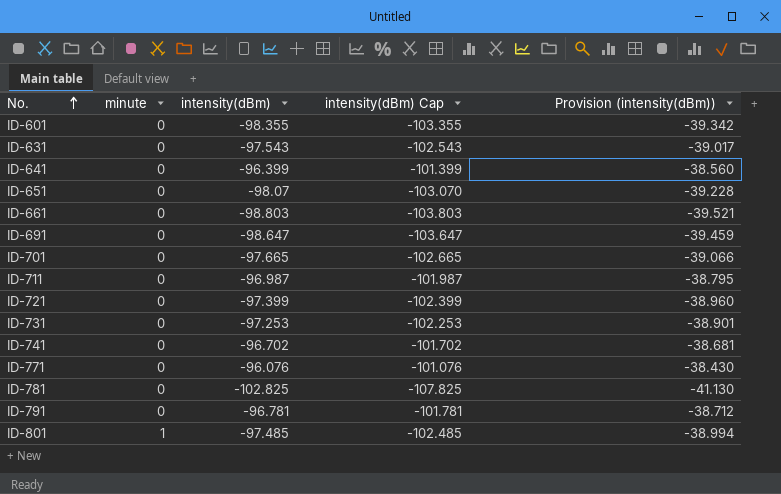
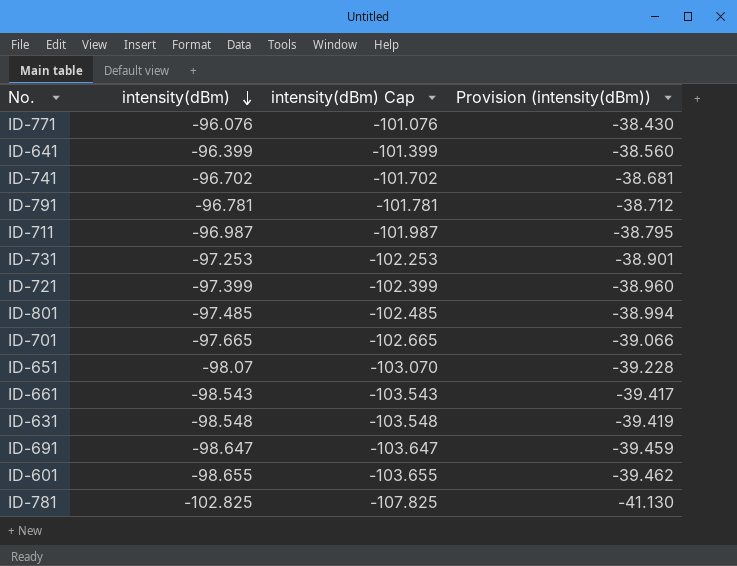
row order: No. ascending -> intensity(dBm) descending
column minute | position: 2 -> none
ID-661 | intensity(dBm): -98.803 -> -98.543
ID-661 | intensity(dBm) Cap: -103.803 -> -103.543
ID-661 | Provision (intensity(dBm)): -39.521 -> -39.417
ID-631 | intensity(dBm): -97.543 -> -98.548
ID-631 | intensity(dBm) Cap: -102.543 -> -103.548
ID-631 | Provision (intensity(dBm)): -39.017 -> -39.419
ID-601 | intensity(dBm): -98.355 -> -98.655
ID-601 | intensity(dBm) Cap: -103.355 -> -103.655
ID-601 | Provision (intensity(dBm)): -39.342 -> -39.462

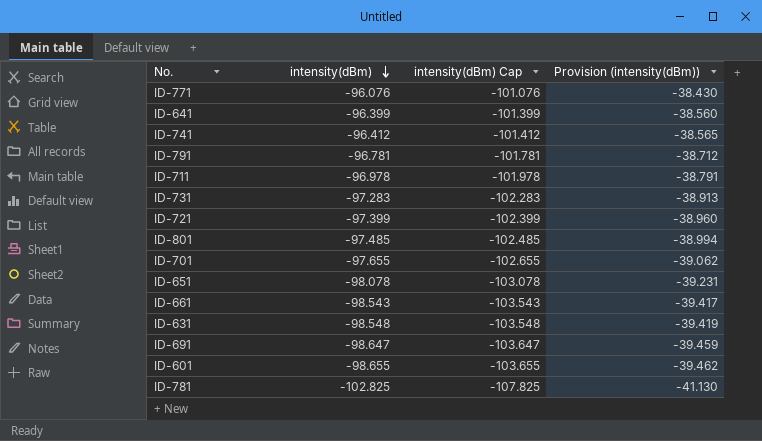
ID-741 | intensity(dBm): -96.702 -> -96.412
ID-741 | intensity(dBm) Cap: -101.702 -> -101.412
ID-741 | Provision (intensity(dBm)): -38.681 -> -38.565
ID-711 | intensity(dBm): -96.987 -> -96.978
ID-711 | intensity(dBm) Cap: -101.987 -> -101.978
ID-711 | Provision (intensity(dBm)): -38.795 -> -38.791
ID-731 | intensity(dBm): -97.253 -> -97.283
ID-731 | intensity(dBm) Cap: -102.253 -> -102.283
ID-731 | Provision (intensity(dBm)): -38.901 -> -38.913
ID-701 | intensity(dBm): -97.665 -> -97.655
ID-701 | intensity(dBm) Cap: -102.665 -> -102.655
ID-701 | Provision (intensity(dBm)): -39.066 -> -39.062
ID-651 | intensity(dBm): -98.07 -> -98.078
ID-651 | intensity(dBm) Cap: -103.070 -> -103.078
ID-651 | Provision (intensity(dBm)): -39.228 -> -39.231

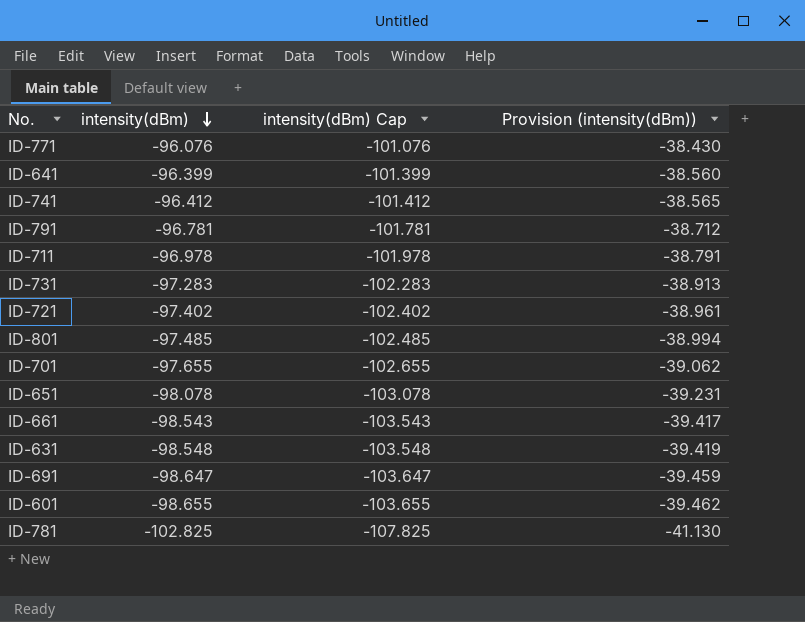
ID-721 | intensity(dBm): -97.399 -> -97.402
ID-721 | intensity(dBm) Cap: -102.399 -> -102.402
ID-721 | Provision (intensity(dBm)): -38.960 -> -38.961

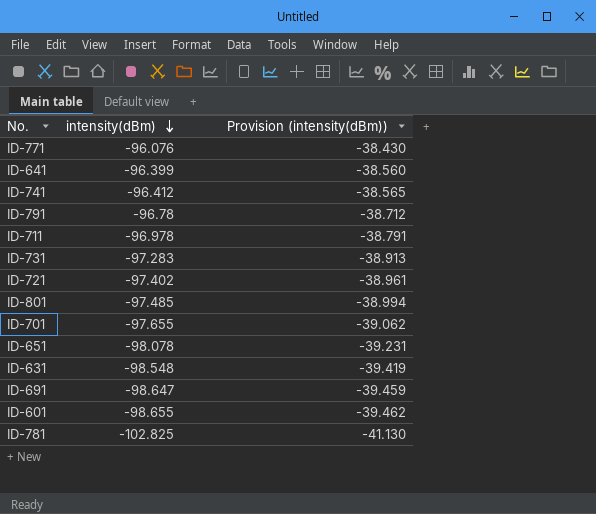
column intensity(dBm) Cap | formula: [intensity(dBm)] - 5 -> none
row ID-661: -98.543 | -103.543 | -39.417 -> none
ID-791 | intensity(dBm): -96.781 -> -96.78

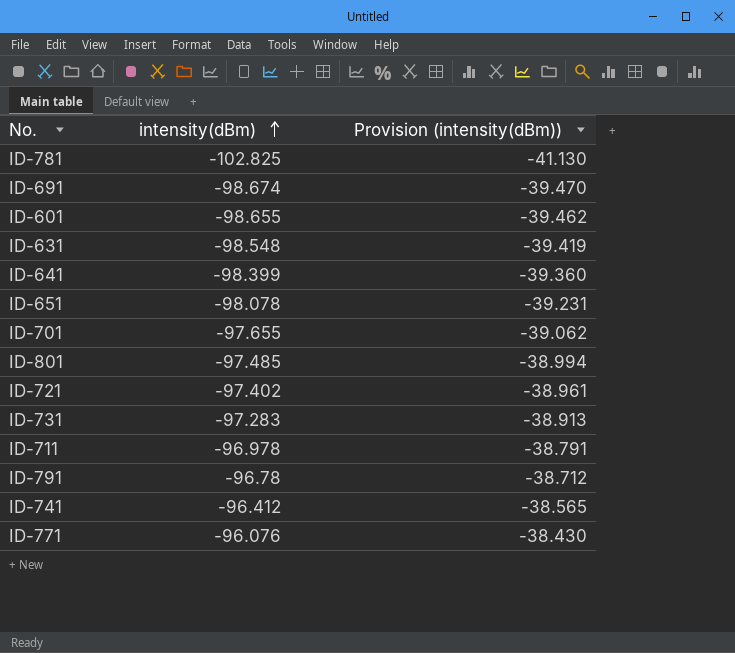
row order: intensity(dBm) descending -> intensity(dBm) ascending
ID-691 | intensity(dBm): -98.647 -> -98.674
ID-691 | Provision (intensity(dBm)): -39.459 -> -39.470
ID-641 | intensity(dBm): -96.399 -> -98.399
ID-641 | Provision (intensity(dBm)): -38.560 -> -39.360

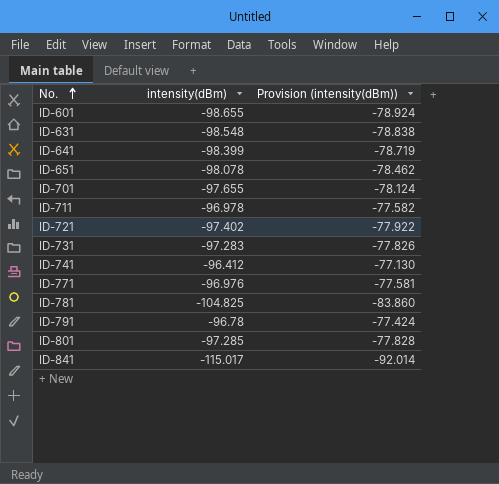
row order: intensity(dBm) ascending -> No. ascending
column Provision (intensity(dBm)) | formula: [intensity(dBm)] * 0.4 -> [intensity(dBm)] * 0.8
row ID-691: -98.674 | -39.470 -> none
ID-771 | intensity(dBm): -96.076 -> -96.976
ID-781 | intensity(dBm): -102.825 -> -104.825
ID-801 | intensity(dBm): -97.485 -> -97.285
row ID-841: none -> -115.017 | -92.014

